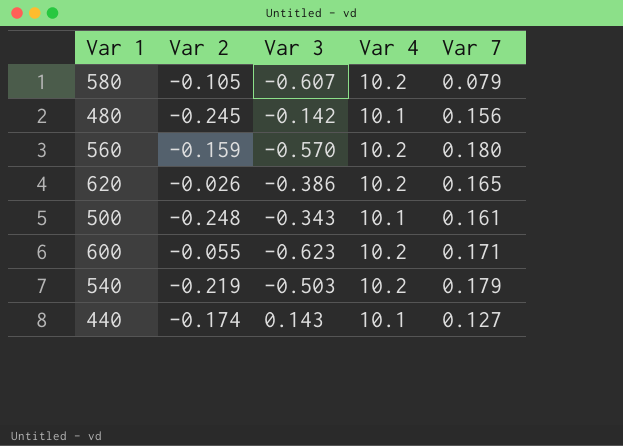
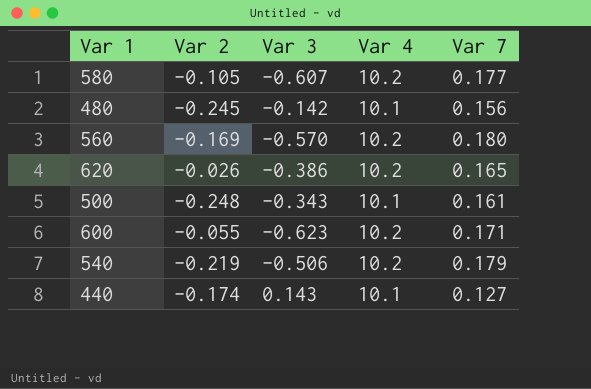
580 | Var 7: 0.079 -> 0.177
560 | Var 2: -0.159 -> -0.169
540 | Var 3: -0.503 -> -0.506

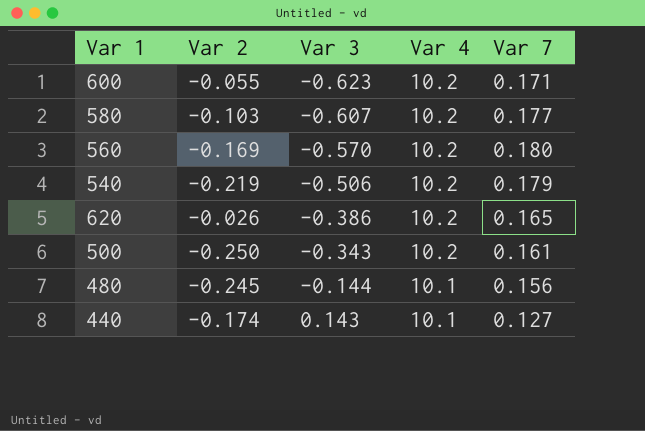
row order: none -> Var 3 ascending
580 | Var 2: -0.105 -> -0.103
500 | Var 2: -0.248 -> -0.250
500 | Var 4: 10.1 -> 10.2
480 | Var 3: -0.142 -> -0.144

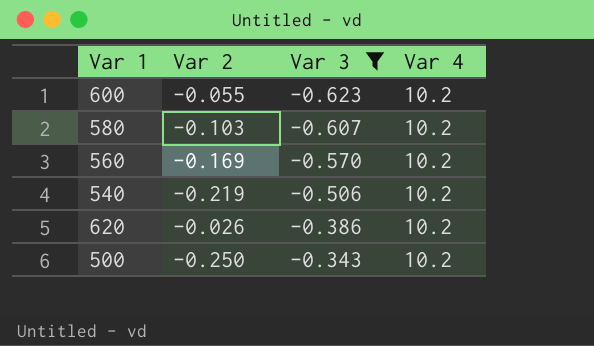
filter: none -> Var 3 <= -0.343
column Var 7 | position: 5 -> none

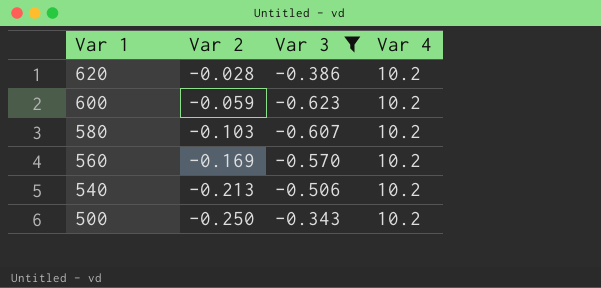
row order: Var 3 ascending -> Var 1 descending
620 | Var 2: -0.026 -> -0.028
600 | Var 2: -0.055 -> -0.059
540 | Var 2: -0.219 -> -0.213

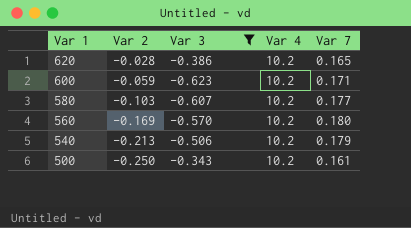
column Var 7 | position: none -> 5

